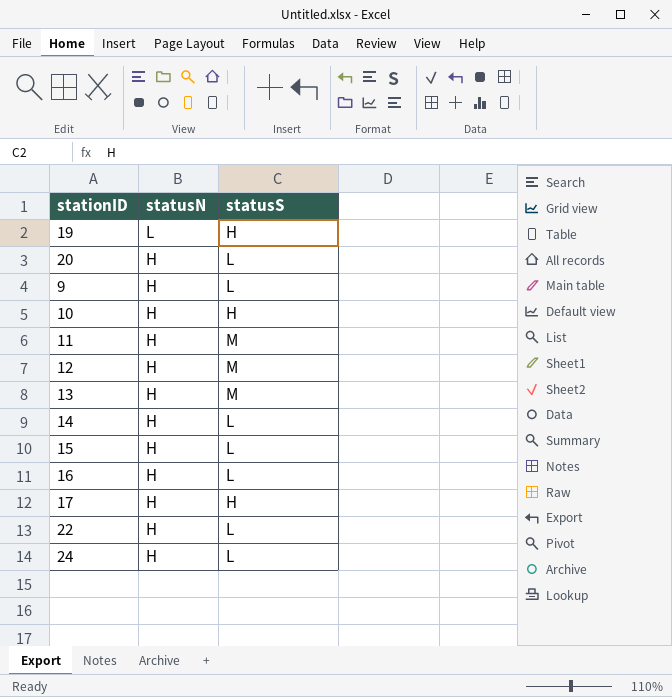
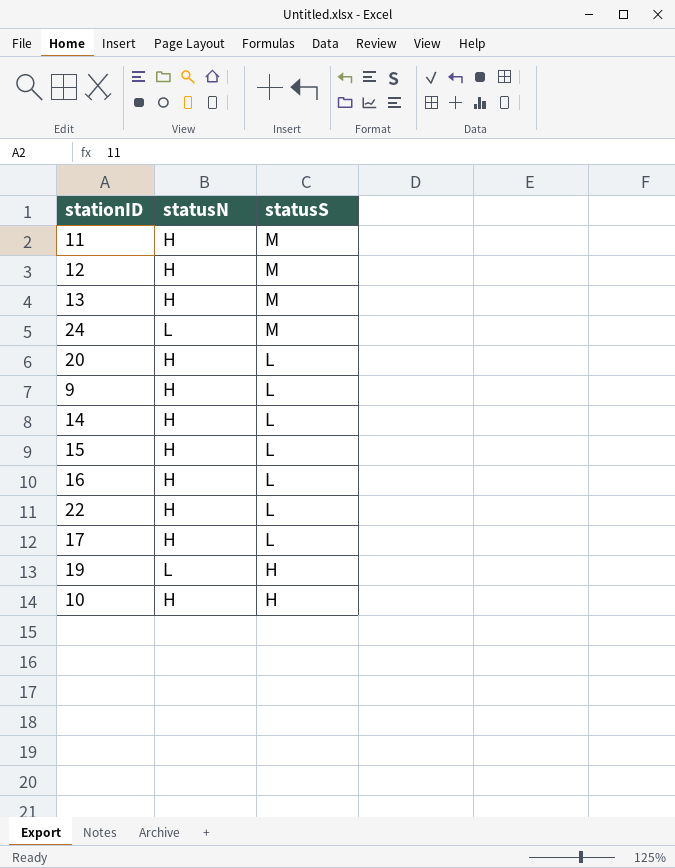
row order: statusN descending -> statusS descending
24 | statusN: H -> L
24 | statusS: L -> M
17 | statusS: H -> L

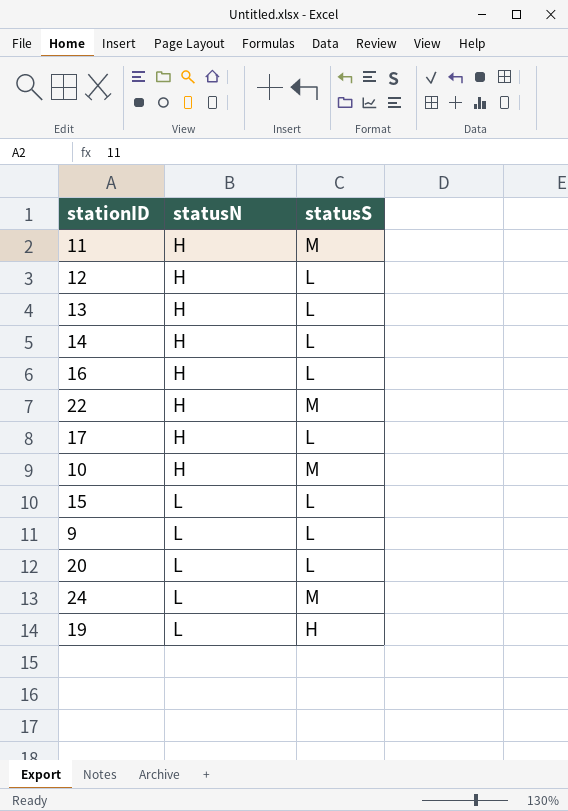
row order: statusS descending -> statusN ascending
12 | statusS: M -> L
13 | statusS: M -> L
22 | statusS: L -> M
10 | statusS: H -> M
15 | statusN: H -> L
9 | statusN: H -> L
20 | statusN: H -> L

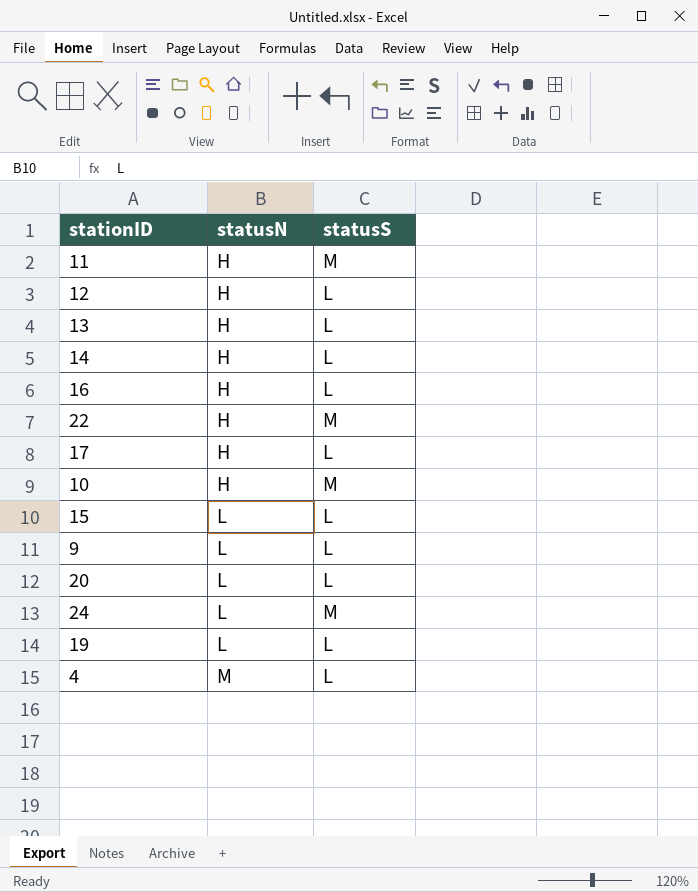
19 | statusS: H -> L
row 4: none -> M | L

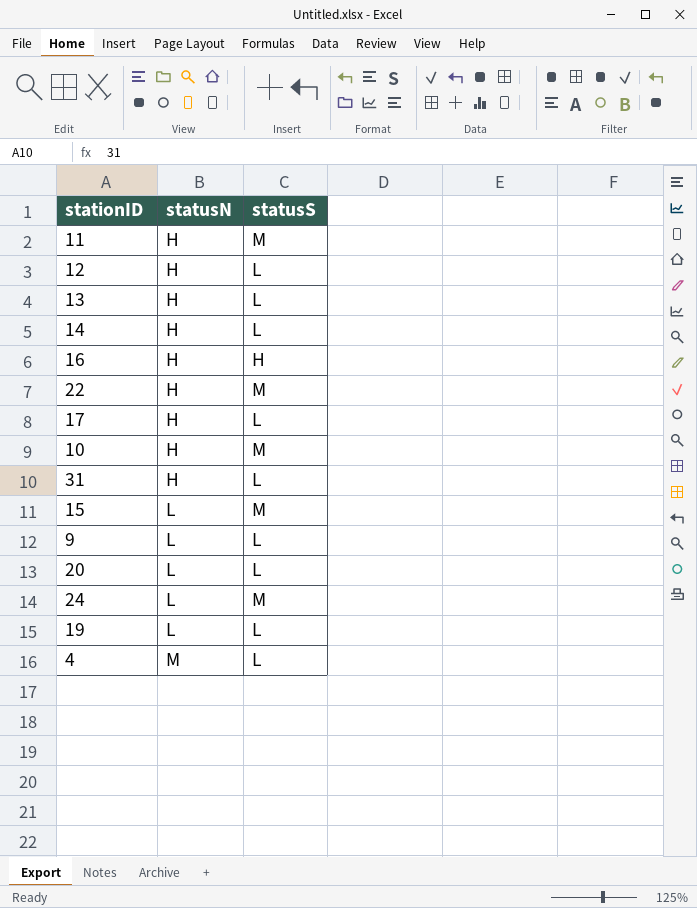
16 | statusS: L -> H
row 31: none -> H | L
15 | statusS: L -> M

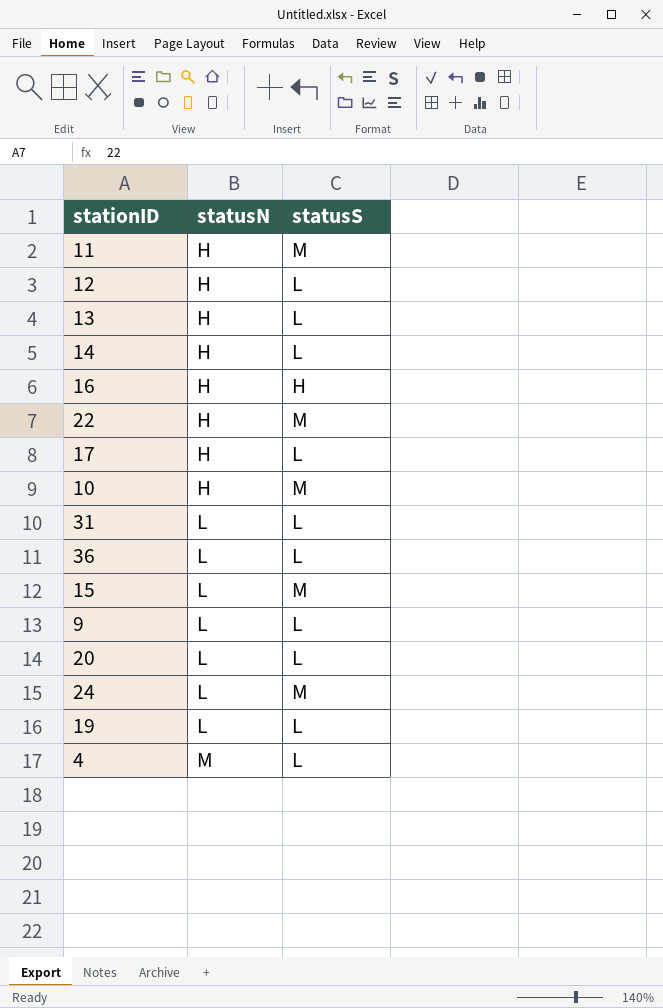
31 | statusN: H -> L
row 36: none -> L | L

